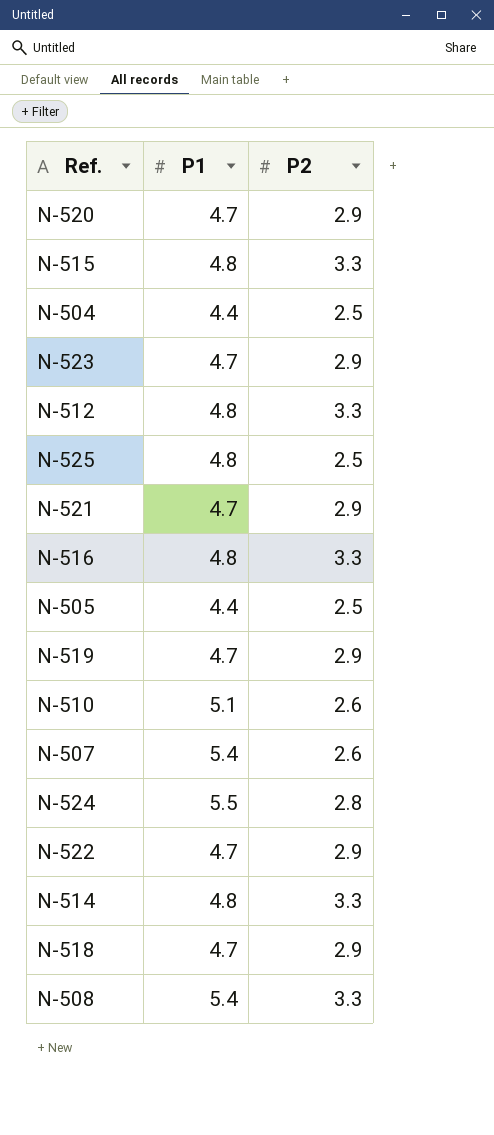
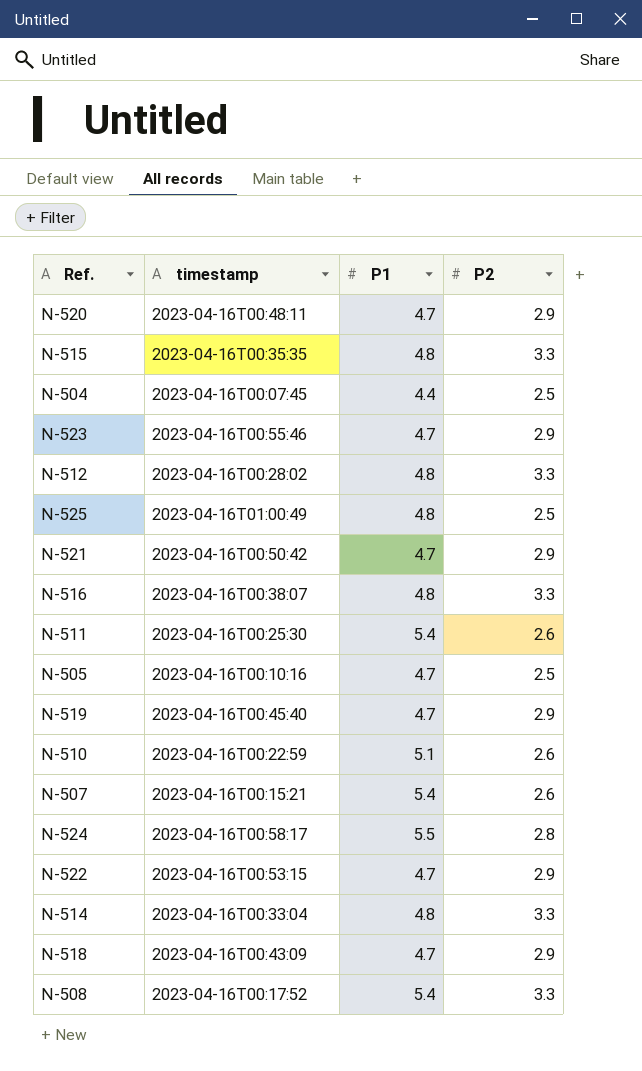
column timestamp | position: none -> 2
row N-511: none -> 2023-04-16T00:25:30 | 5.4 | 2.6
N-505 | P1: 4.4 -> 4.7

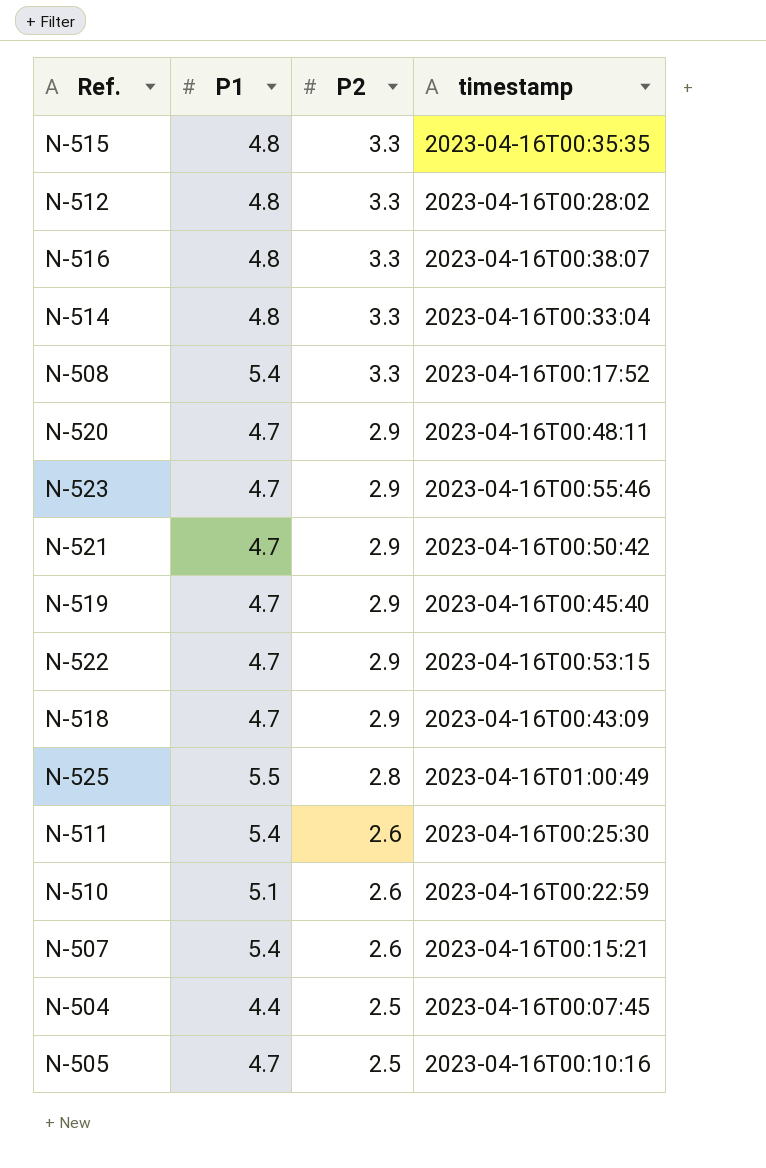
row order: none -> P2 descending
column timestamp | position: 2 -> 4
row N-524: 2023-04-16T00:58:17 | 5.5 | 2.8 -> none
N-525 | P1: 4.8 -> 5.5
N-525 | P2: 2.5 -> 2.8

